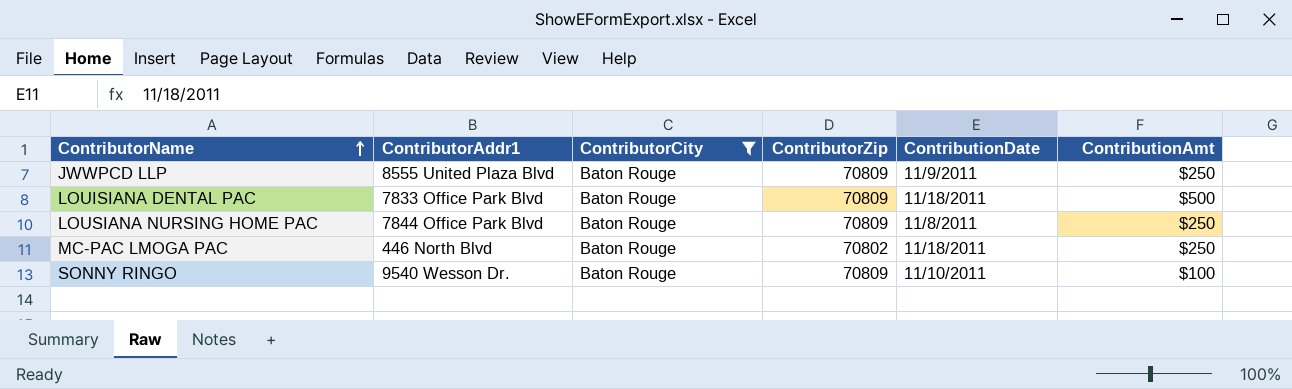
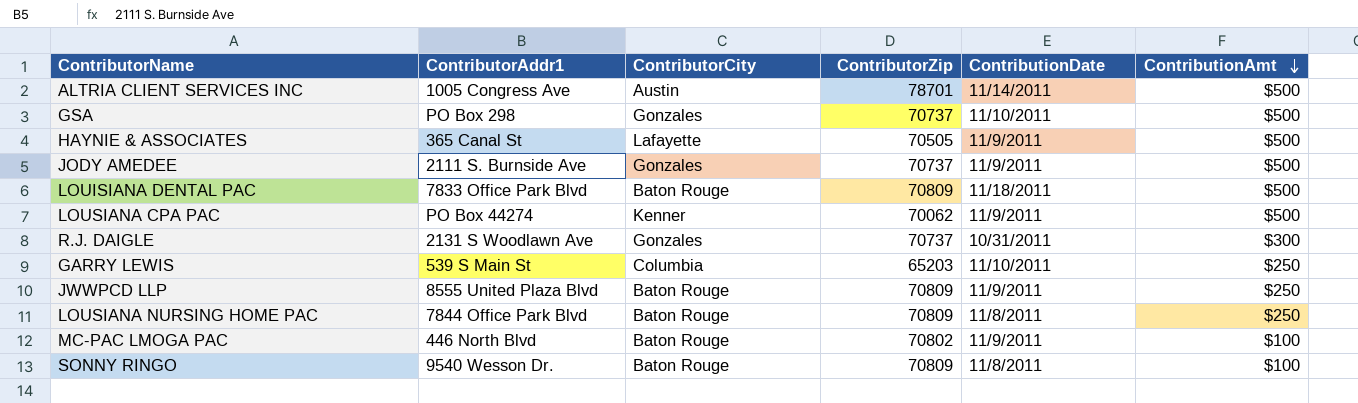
filter: ContributorCity = Baton Rouge -> none
row order: ContributorName ascending -> ContributionAmt descending
MC-PAC LMOGA PAC | ContributionDate: 11/18/2011 -> 11/9/2011
MC-PAC LMOGA PAC | ContributionAmt: $250 -> $100
SONNY RINGO | ContributionDate: 11/10/2011 -> 11/8/2011

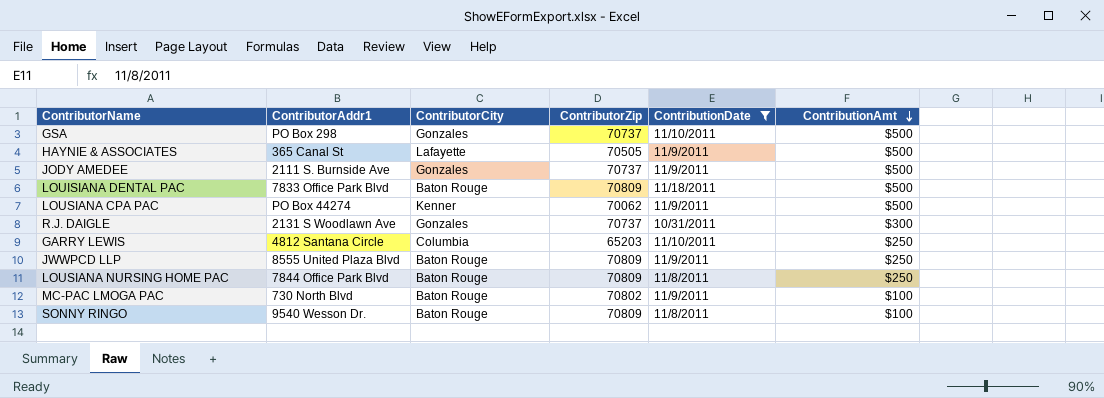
filter: none -> ContributionDate != 11/14/2011
GARRY LEWIS | ContributorAddr1: 539 S Main St -> 4812 Santana Circle
MC-PAC LMOGA PAC | ContributorAddr1: 446 North Blvd -> 730 North Blvd

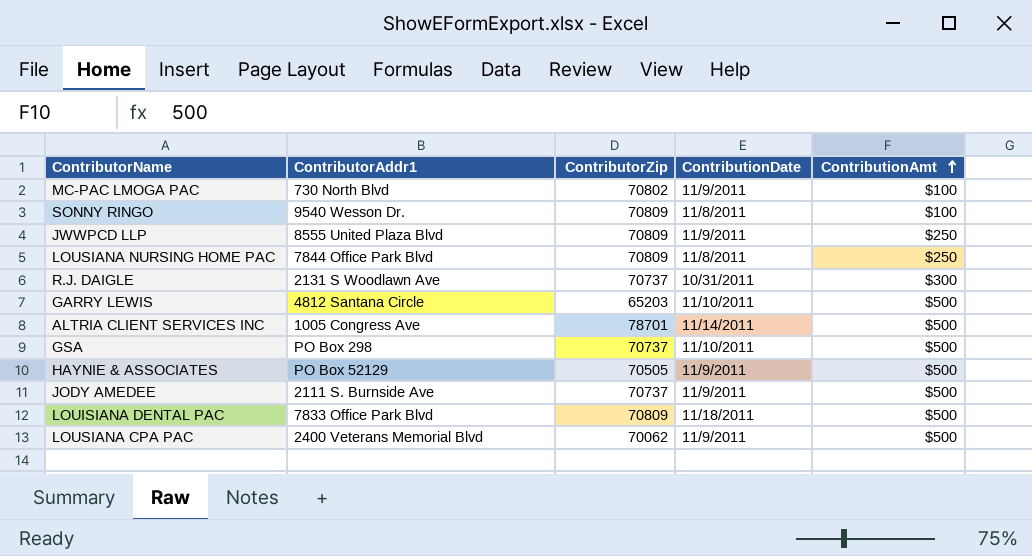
filter: ContributionDate != 11/14/2011 -> none
row order: ContributionAmt descending -> ContributionAmt ascending
column ContributorCity | position: 3 -> none
GARRY LEWIS | ContributionAmt: $250 -> $500
HAYNIE & ASSOCIATES | ContributorAddr1: 365 Canal St -> PO Box 52129
LOUSIANA CPA PAC | ContributorAddr1: PO Box 44274 -> 2400 Veterans Memorial Blvd

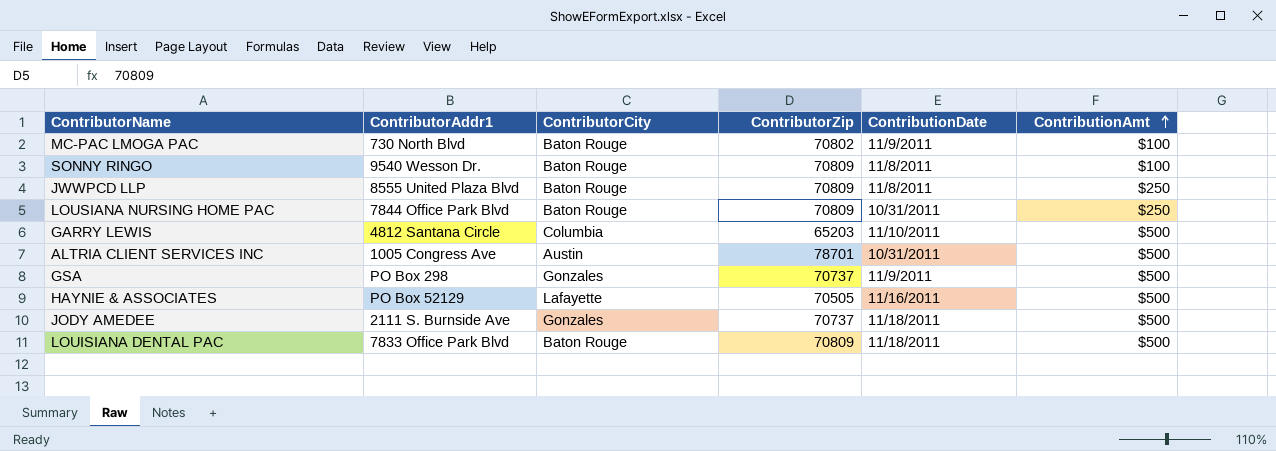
column ContributorCity | position: none -> 3
row R.J. DAIGLE: 2131 S Woodlawn Ave | 70737 | 10/31/2011 | $300 -> none
row LOUSIANA CPA PAC: 2400 Veterans Memorial Blvd | 70062 | 11/9/2011 | $500 -> none
JWWPCD LLP | ContributionDate: 11/9/2011 -> 11/8/2011
LOUSIANA NURSING HOME PAC | ContributionDate: 11/8/2011 -> 10/31/2011
ALTRIA CLIENT SERVICES INC | ContributionDate: 11/14/2011 -> 10/31/2011
GSA | ContributionDate: 11/10/2011 -> 11/9/2011
HAYNIE & ASSOCIATES | ContributionDate: 11/9/2011 -> 11/16/2011
JODY AMEDEE | ContributionDate: 11/9/2011 -> 11/18/2011

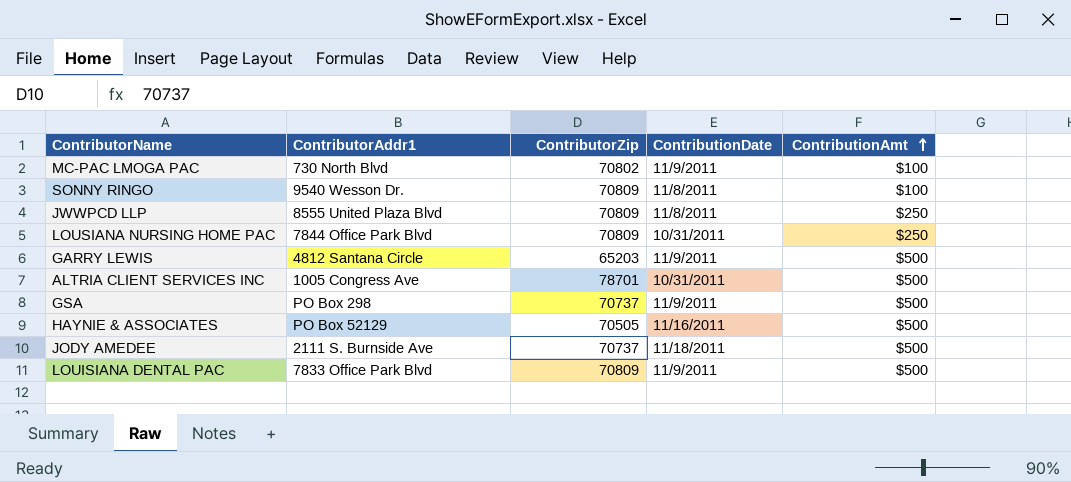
column ContributorCity | position: 3 -> none
GARRY LEWIS | ContributionDate: 11/10/2011 -> 11/9/2011
LOUISIANA DENTAL PAC | ContributionDate: 11/18/2011 -> 11/9/2011

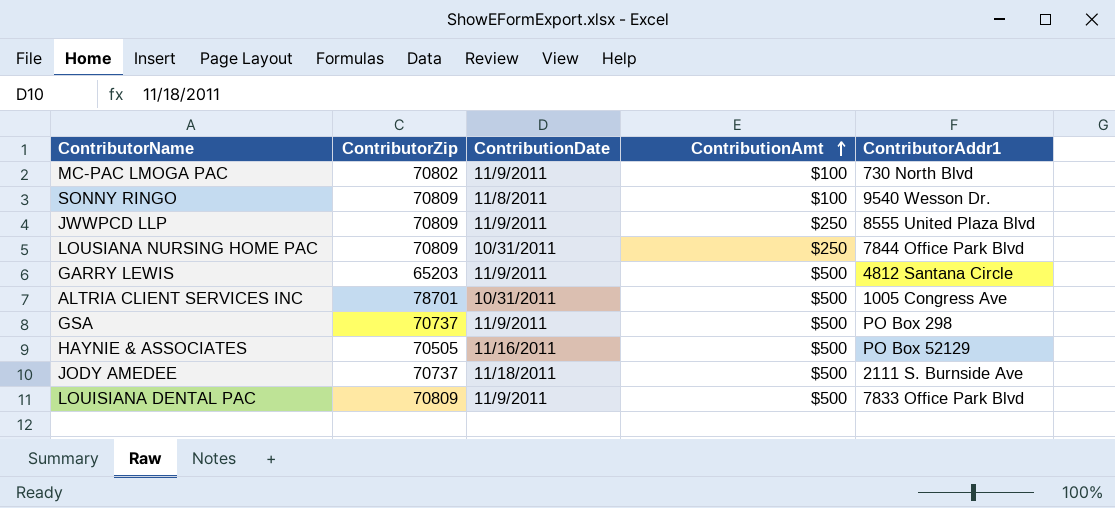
column ContributorAddr1 | position: 2 -> 5
JWWPCD LLP | ContributionDate: 11/8/2011 -> 11/9/2011

